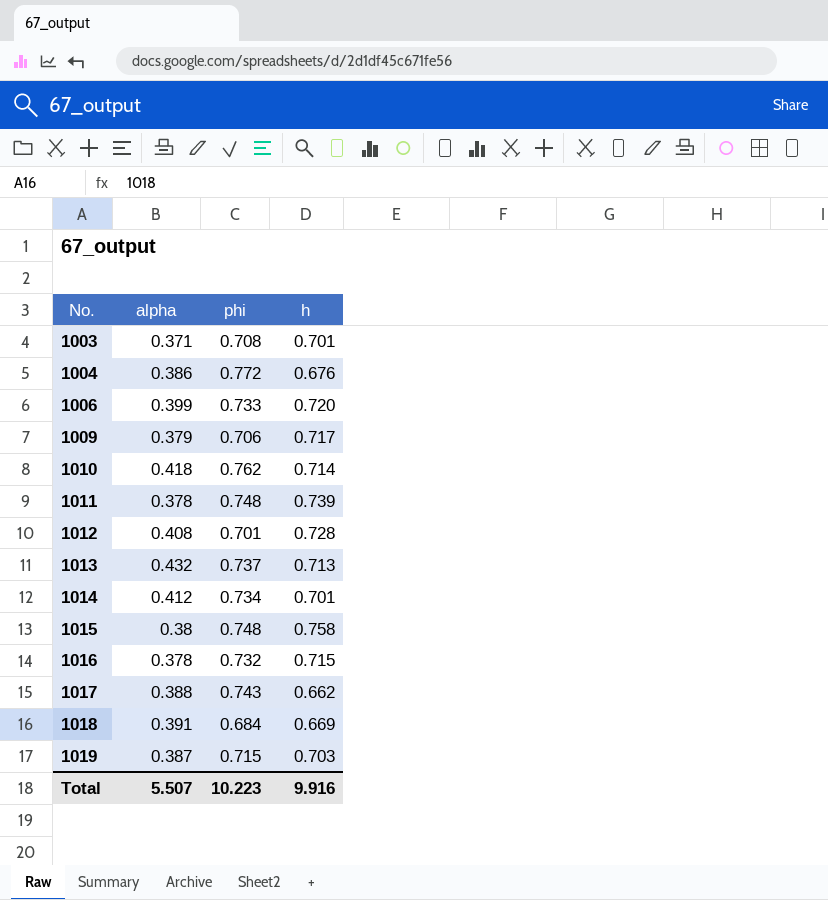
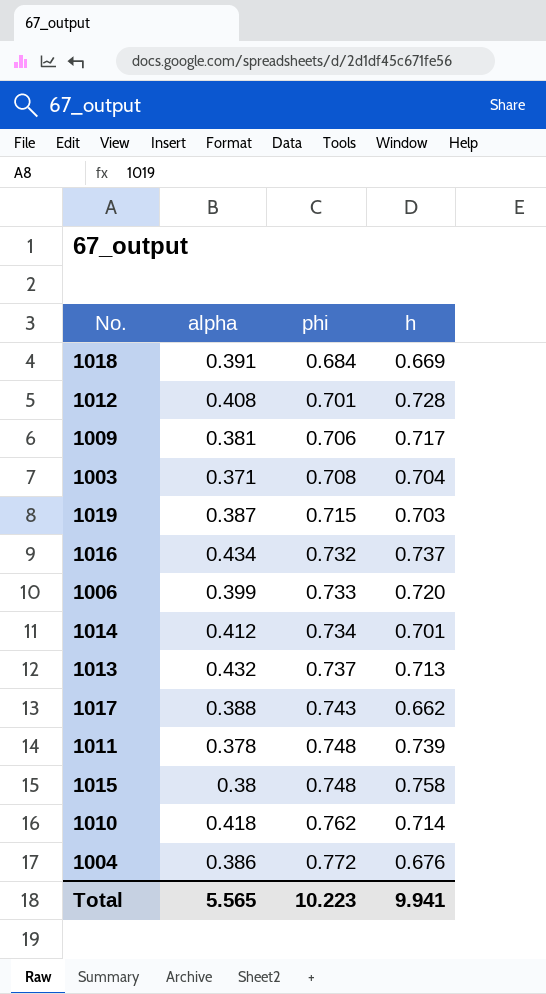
row order: No. ascending -> phi ascending
1009 | alpha: 0.379 -> 0.381
1003 | h: 0.701 -> 0.704
1016 | alpha: 0.378 -> 0.434
1016 | h: 0.715 -> 0.737
Total | alpha: 5.507 -> 5.565
Total | h: 9.916 -> 9.941

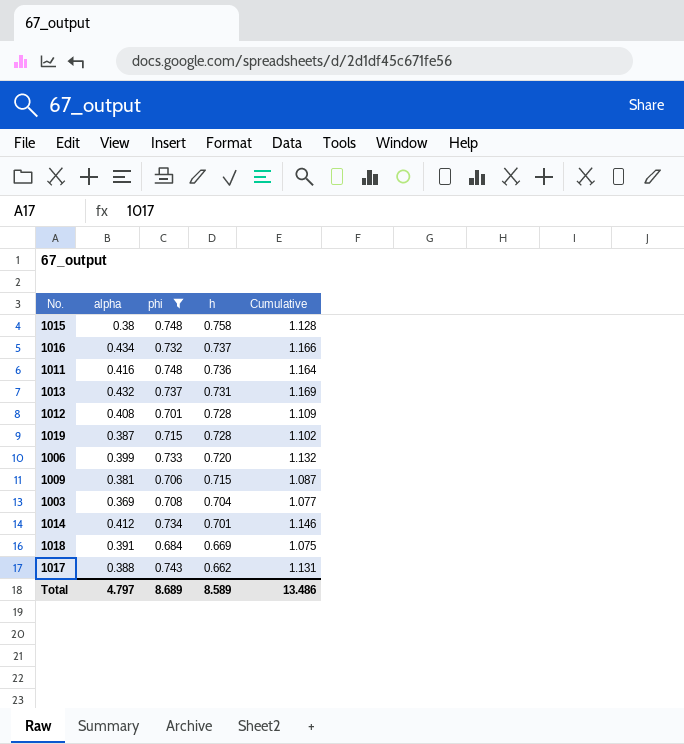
filter: none -> phi <= 0.748
row order: phi ascending -> h descending
column Cumulative | formula: none -> [alpha] + [phi]
1011 | alpha: 0.378 -> 0.416
1011 | h: 0.739 -> 0.736
1013 | h: 0.713 -> 0.731
1019 | h: 0.703 -> 0.728
1009 | h: 0.717 -> 0.715
1003 | alpha: 0.371 -> 0.369
Total | alpha: 5.565 -> 4.797
Total | phi: 10.223 -> 8.689
Total | h: 9.941 -> 8.589

